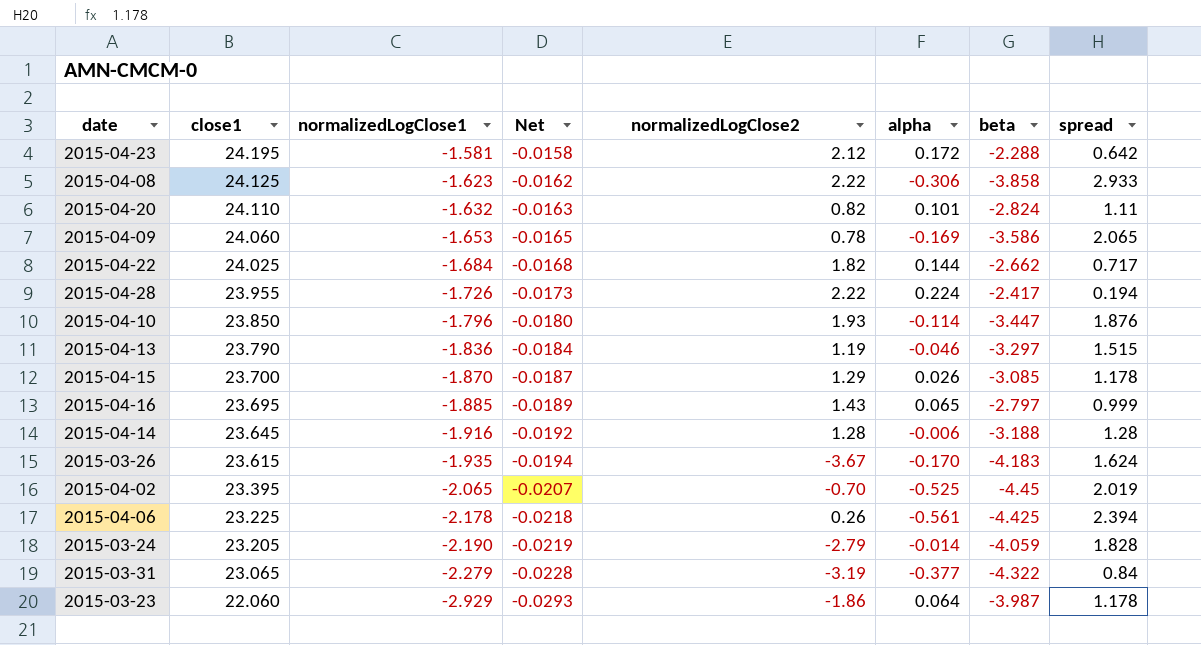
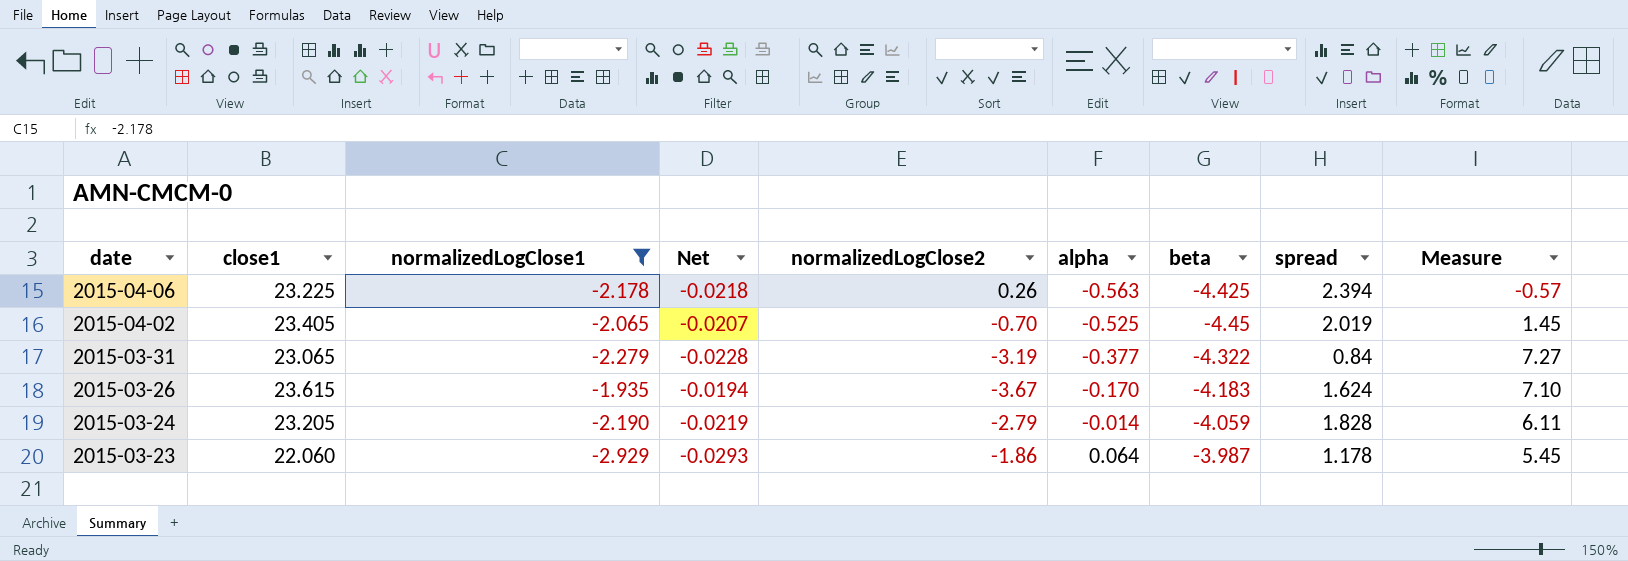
filter: none -> normalizedLogClose1 <= -1.935
row order: close1 descending -> date descending
column Measure | formula: none -> [normalizedLogClose1] * [normalizedLogClose2]
2015-04-06 | alpha: -0.561 -> -0.563
2015-04-02 | close1: 23.395 -> 23.405

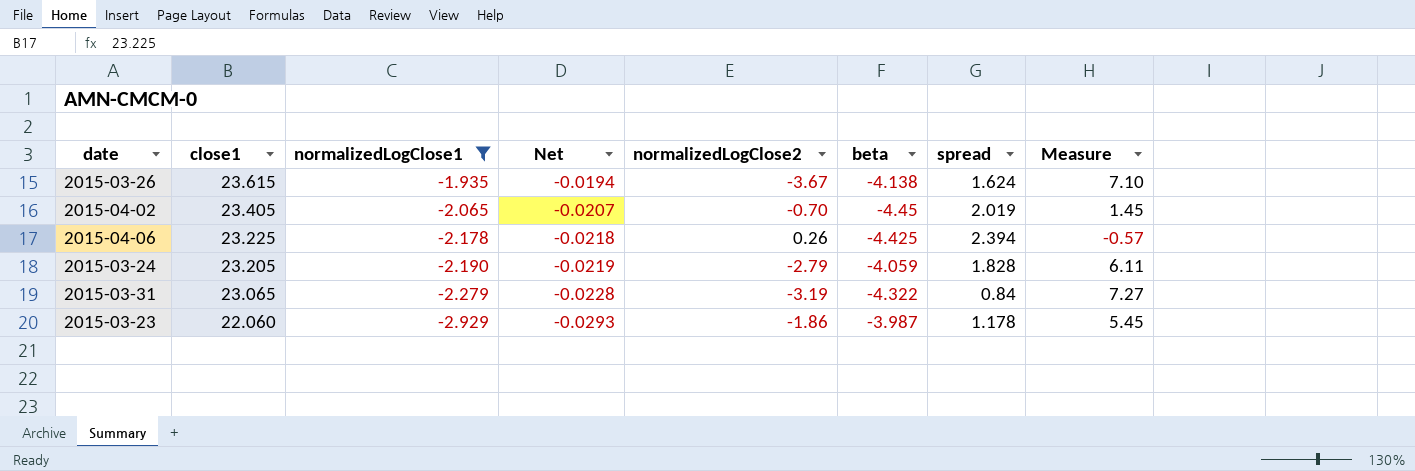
row order: date descending -> close1 descending
column alpha | position: 6 -> none
2015-03-26 | beta: -4.183 -> -4.138

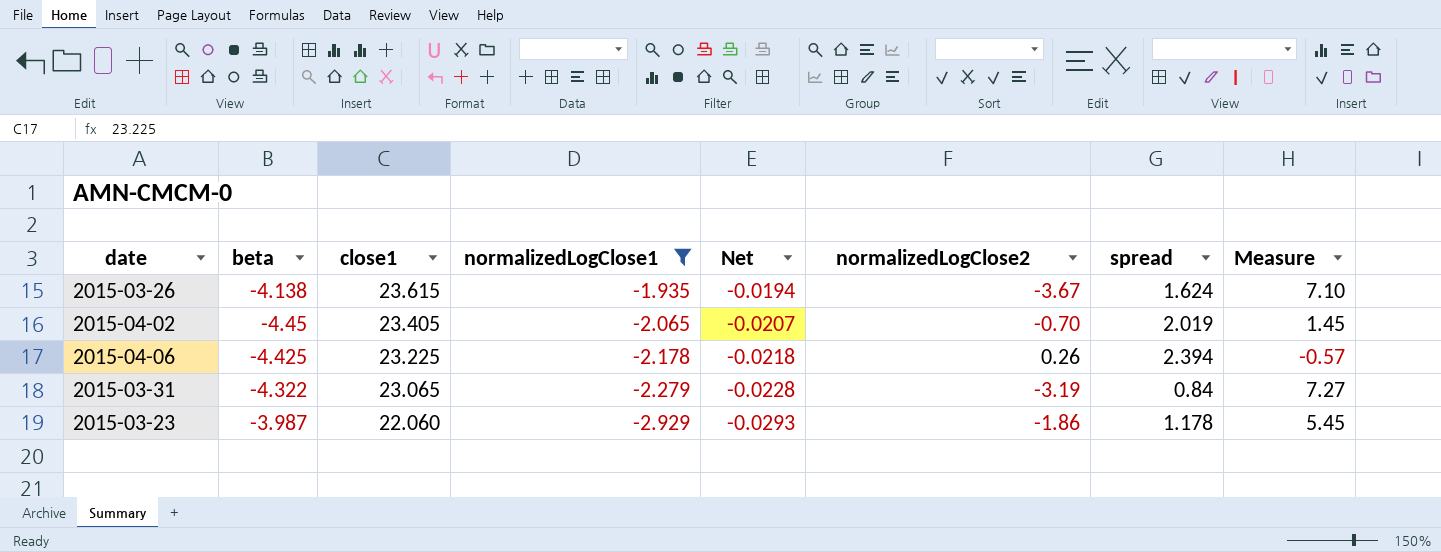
column beta | position: 6 -> 2
row 2015-03-24: 23.205 | -2.190 | -0.0219 | -2.79 | -4.059 | 1.828 | 6.11 -> none

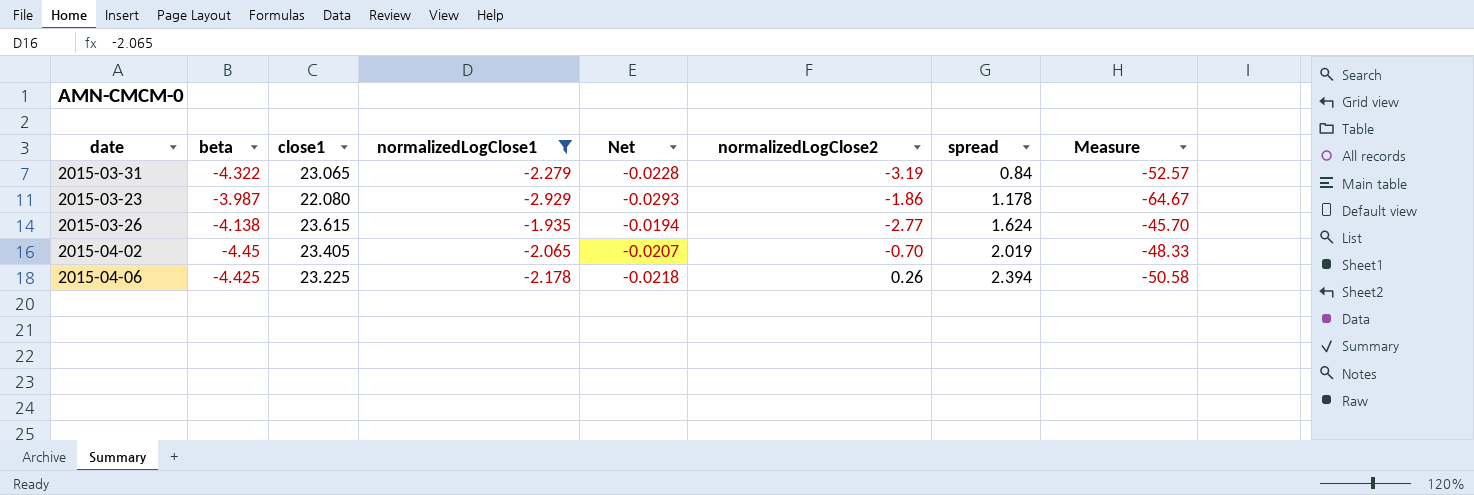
row order: close1 descending -> spread ascending
column Measure | formula: [normalizedLogClose1] * [normalizedLogClose2] -> [close1] * [normalizedLogClose1]
2015-03-23 | close1: 22.060 -> 22.080
2015-03-26 | normalizedLogClose2: -3.67 -> -2.77

